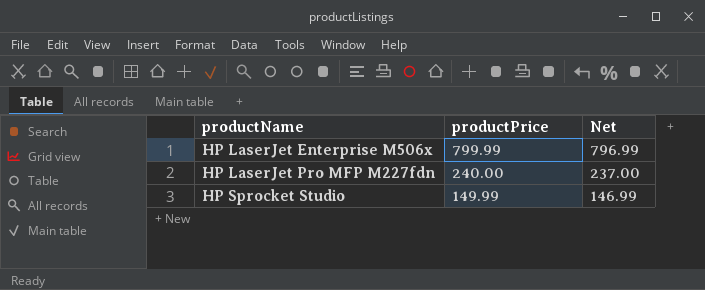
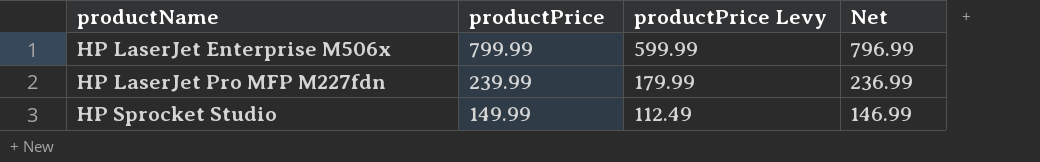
column productPrice Levy | formula: none -> [productPrice] * 0.75
HP LaserJet Pro MFP M227fdn | productPrice: 240.00 -> 239.99
HP LaserJet Pro MFP M227fdn | Net: 237.00 -> 236.99

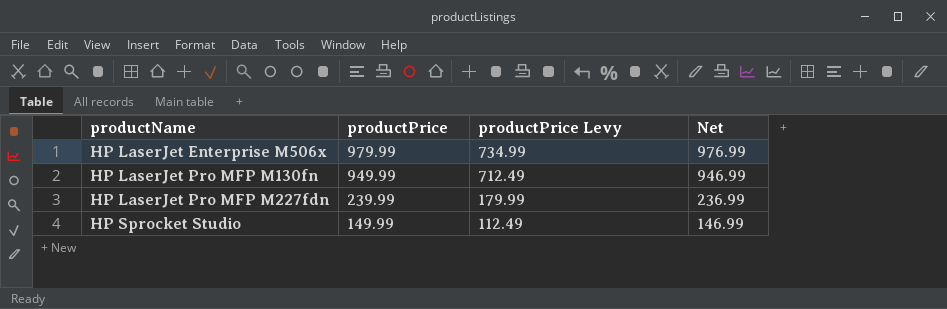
HP LaserJet Enterprise M506x | productPrice: 799.99 -> 979.99
HP LaserJet Enterprise M506x | productPrice Levy: 599.99 -> 734.99
HP LaserJet Enterprise M506x | Net: 796.99 -> 976.99
row HP LaserJet Pro MFP M130fn: none -> 949.99 | 712.49 | 946.99

